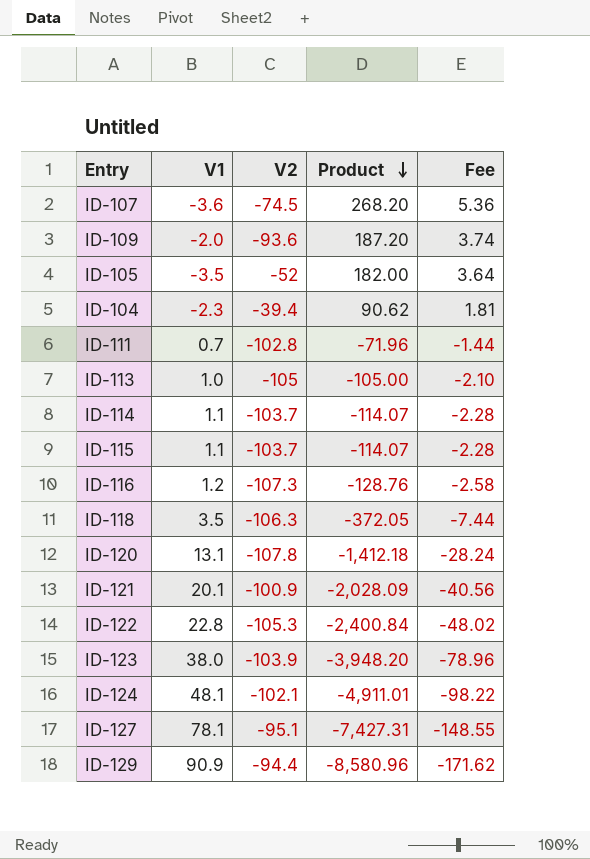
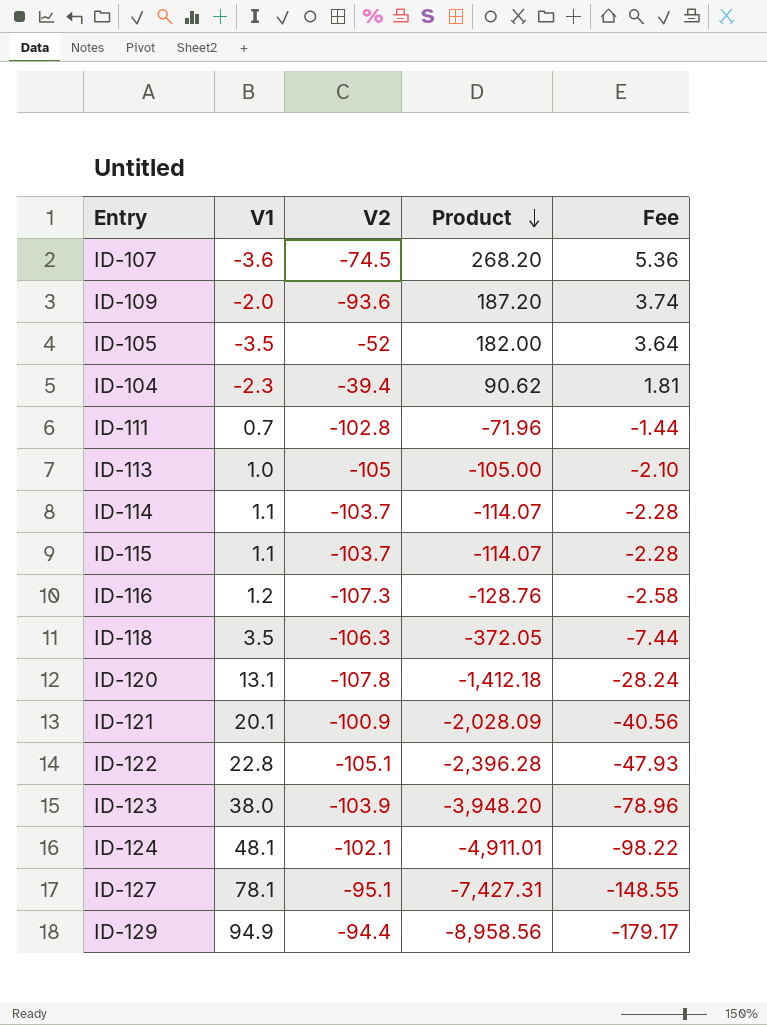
ID-122 | V2: -105.3 -> -105.1
ID-122 | Product: -2,400.84 -> -2,396.28
ID-122 | Fee: -48.02 -> -47.93
ID-129 | V1: 90.9 -> 94.9
ID-129 | Product: -8,580.96 -> -8,958.56
ID-129 | Fee: -171.62 -> -179.17

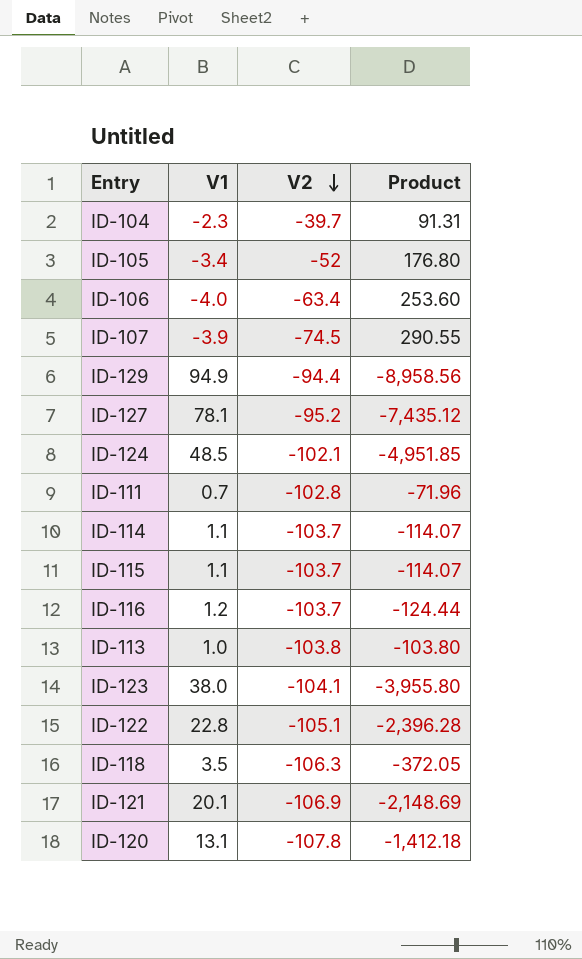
row order: Product descending -> V2 descending
column Fee | formula: [Product] * 0.02 -> none
row ID-109: -2.0 | -93.6 | 187.20 | 3.74 -> none
ID-104 | V2: -39.4 -> -39.7
ID-104 | Product: 90.62 -> 91.31
ID-105 | V1: -3.5 -> -3.4
ID-105 | Product: 182.00 -> 176.80
row ID-106: none -> -4.0 | -63.4 | 253.60
ID-107 | V1: -3.6 -> -3.9
ID-107 | Product: 268.20 -> 290.55
ID-127 | V2: -95.1 -> -95.2
ID-127 | Product: -7,427.31 -> -7,435.12
ID-124 | V1: 48.1 -> 48.5
ID-124 | Product: -4,911.01 -> -4,951.85
ID-116 | V2: -107.3 -> -103.7
ID-116 | Product: -128.76 -> -124.44
ID-113 | V2: -105 -> -103.8
ID-113 | Product: -105.00 -> -103.80
ID-123 | V2: -103.9 -> -104.1
ID-123 | Product: -3,948.20 -> -3,955.80
ID-121 | V2: -100.9 -> -106.9
ID-121 | Product: -2,028.09 -> -2,148.69

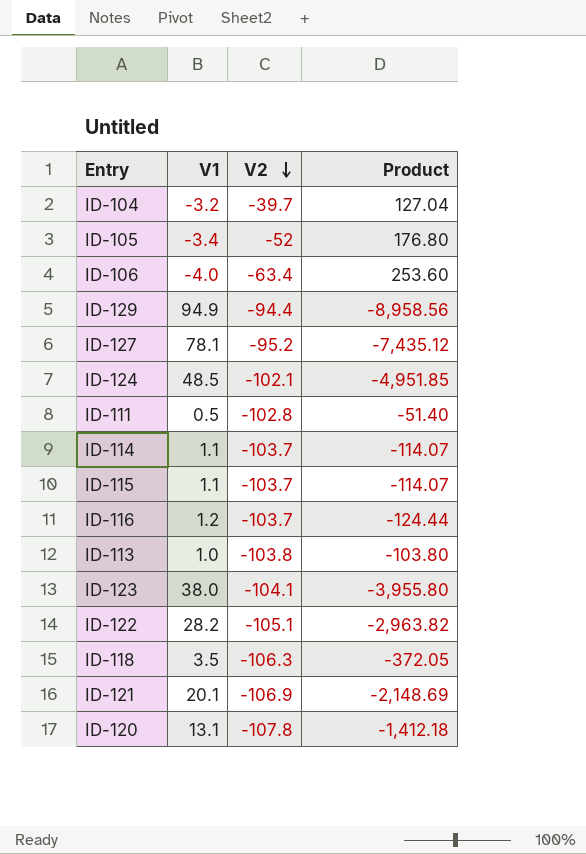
row ID-107: -3.9 | -74.5 | 290.55 -> none
ID-104 | V1: -2.3 -> -3.2
ID-104 | Product: 91.31 -> 127.04
ID-111 | V1: 0.7 -> 0.5
ID-111 | Product: -71.96 -> -51.40
ID-122 | V1: 22.8 -> 28.2
ID-122 | Product: -2,396.28 -> -2,963.82

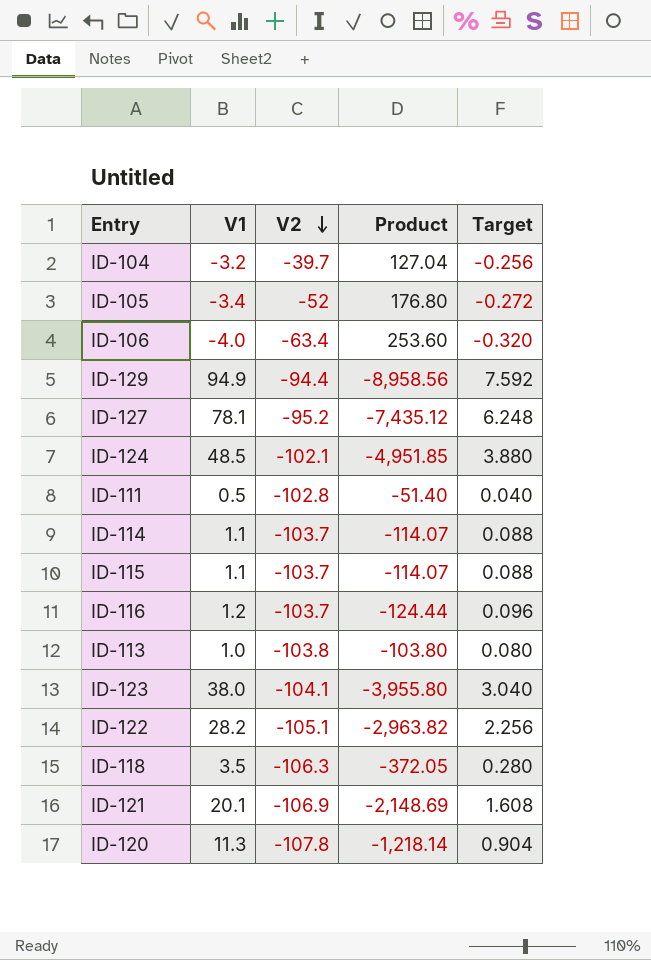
column Target | formula: none -> [V1] * 0.08
ID-120 | V1: 13.1 -> 11.3
ID-120 | Product: -1,412.18 -> -1,218.14

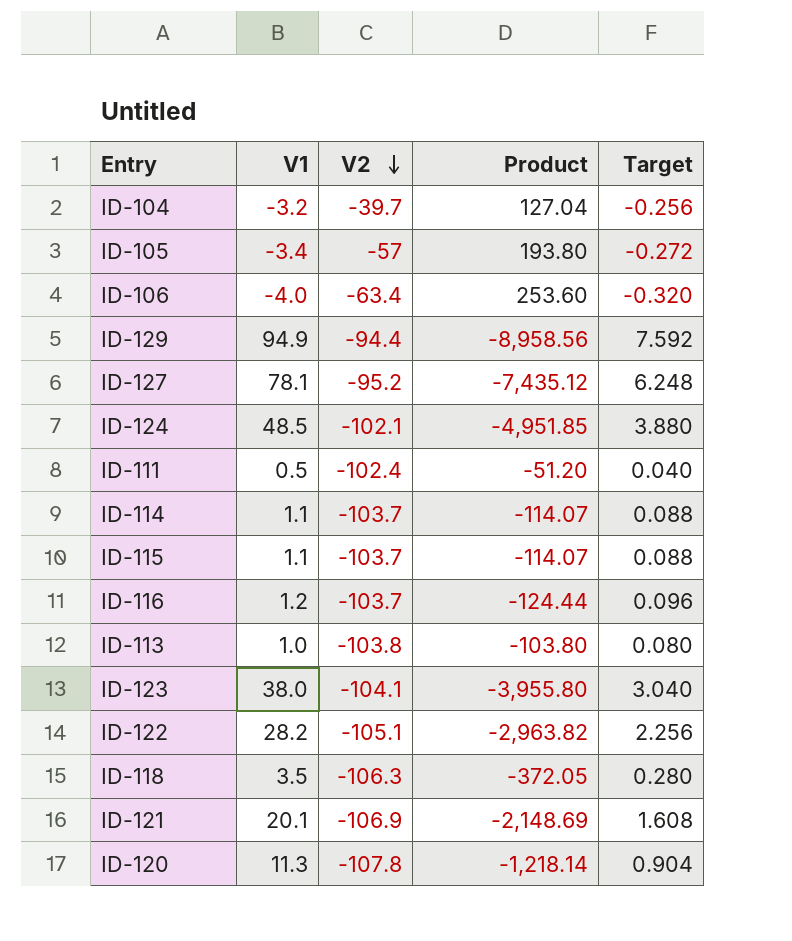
ID-105 | V2: -52 -> -57
ID-105 | Product: 176.80 -> 193.80
ID-111 | V2: -102.8 -> -102.4
ID-111 | Product: -51.40 -> -51.20

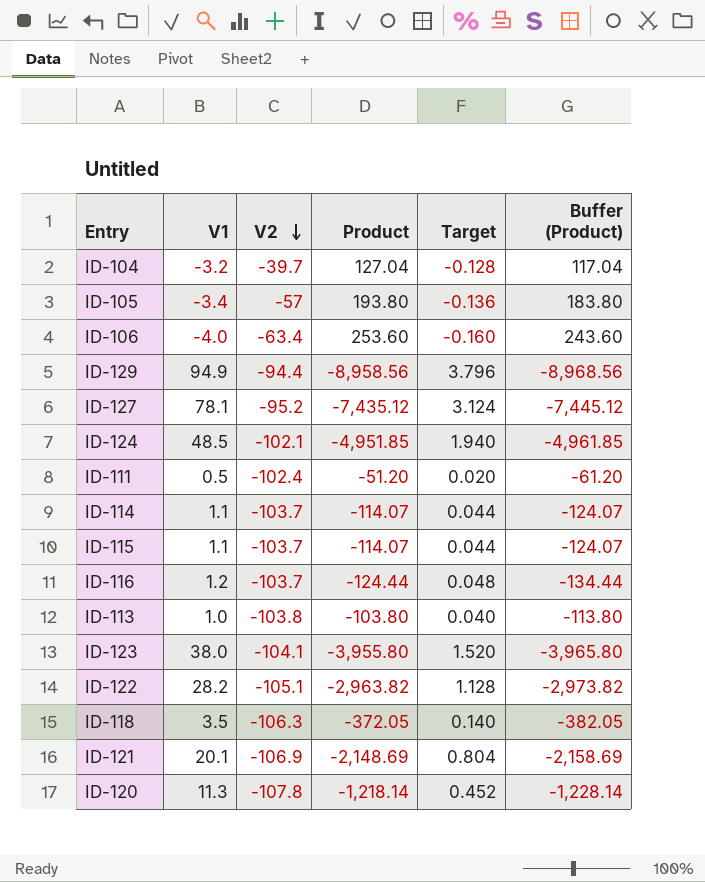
column Target | formula: [V1] * 0.08 -> [V1] * 0.04
column Buffer (Product) | formula: none -> [Product] - 10

